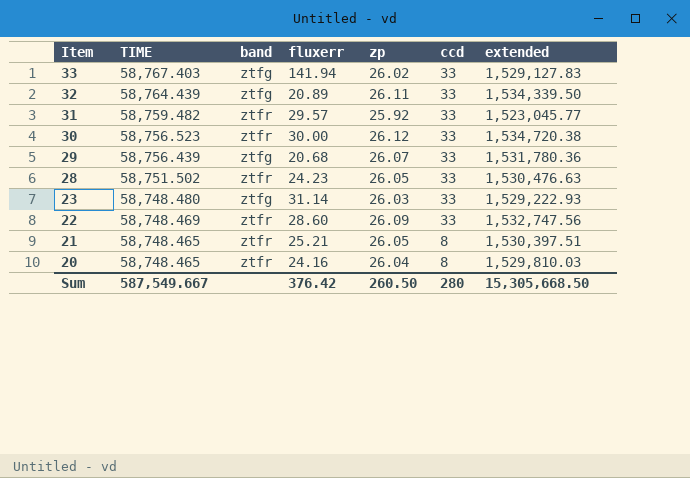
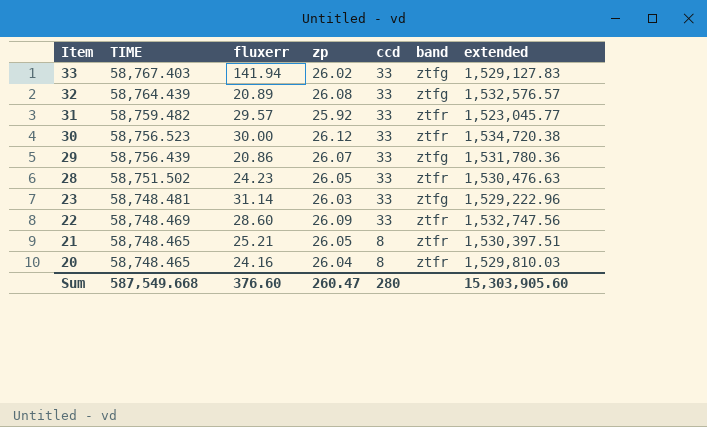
column band | position: 3 -> 6
32 | zp: 26.11 -> 26.08
32 | extended: 1,534,339.50 -> 1,532,576.57
29 | fluxerr: 20.68 -> 20.86
23 | TIME: 58,748.480 -> 58,748.481
23 | extended: 1,529,222.93 -> 1,529,222.96
Sum | TIME: 587,549.667 -> 587,549.668
Sum | fluxerr: 376.42 -> 376.60
Sum | zp: 260.50 -> 260.47
Sum | extended: 15,305,668.50 -> 15,303,905.60

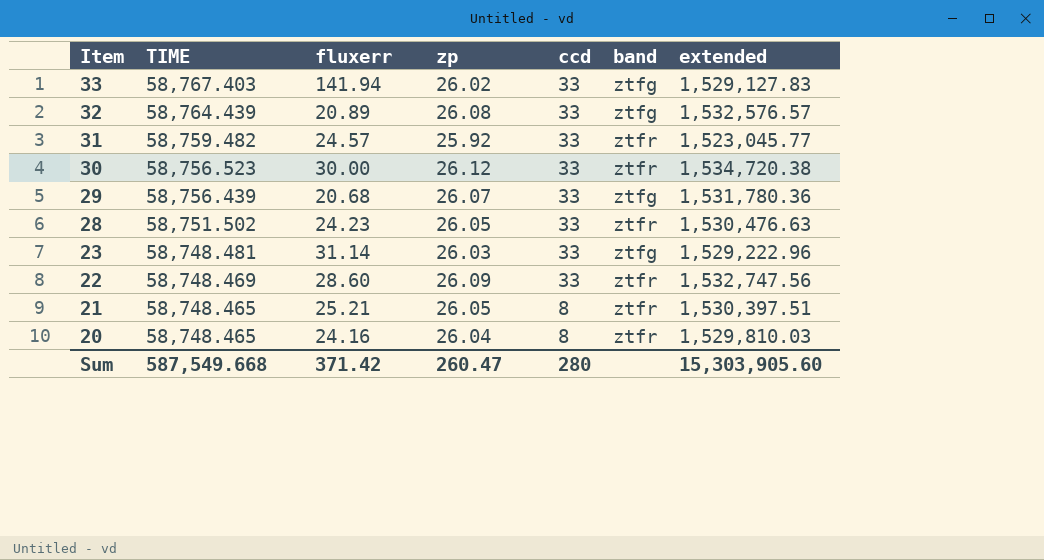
31 | fluxerr: 29.57 -> 24.57
29 | fluxerr: 20.86 -> 20.68
Sum | fluxerr: 376.60 -> 371.42

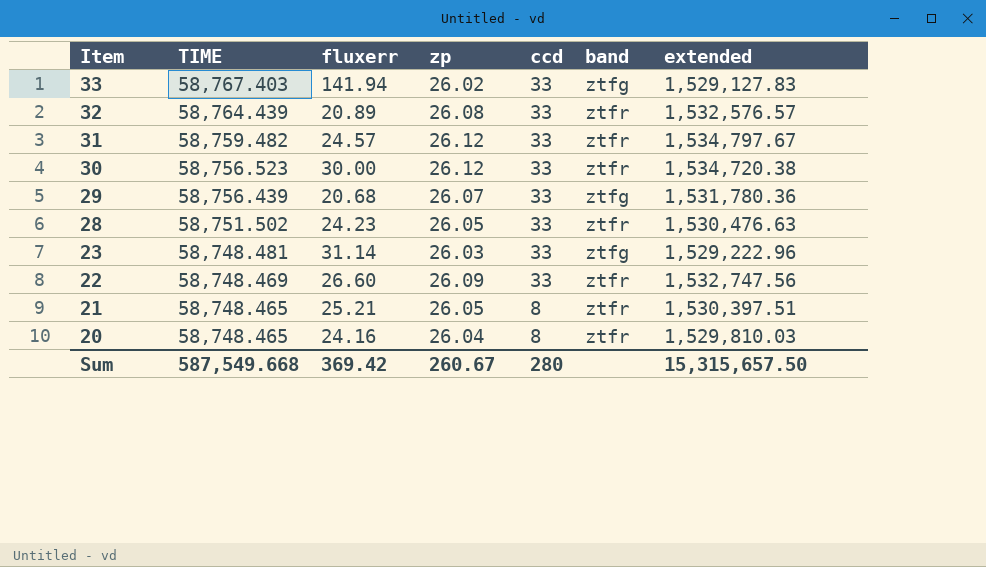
32 | band: ztfg -> ztfr
31 | zp: 25.92 -> 26.12
31 | extended: 1,523,045.77 -> 1,534,797.67
22 | fluxerr: 28.60 -> 26.60
Sum | fluxerr: 371.42 -> 369.42
Sum | zp: 260.47 -> 260.67
Sum | extended: 15,303,905.60 -> 15,315,657.50

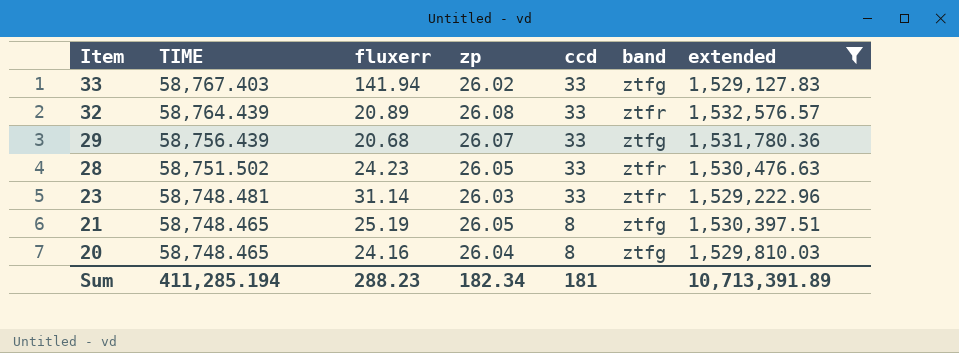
filter: none -> extended <= 1,532,576.57
23 | band: ztfg -> ztfr
21 | fluxerr: 25.21 -> 25.19
21 | band: ztfr -> ztfg
20 | band: ztfr -> ztfg
Sum | TIME: 587,549.668 -> 411,285.194
Sum | fluxerr: 369.42 -> 288.23
Sum | zp: 260.67 -> 182.34
Sum | ccd: 280 -> 181
Sum | extended: 15,315,657.50 -> 10,713,391.89

